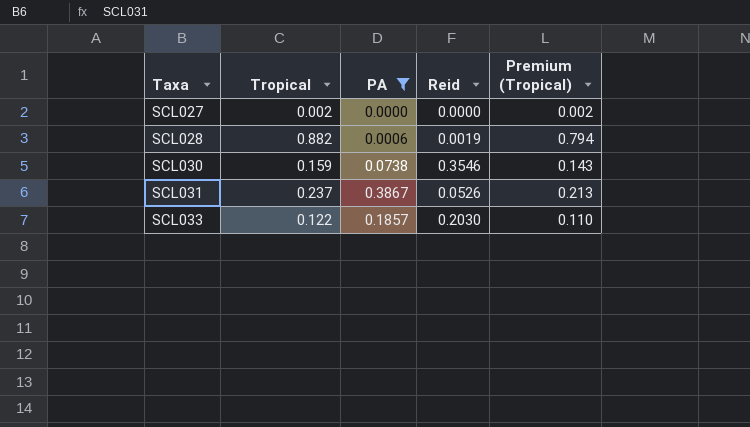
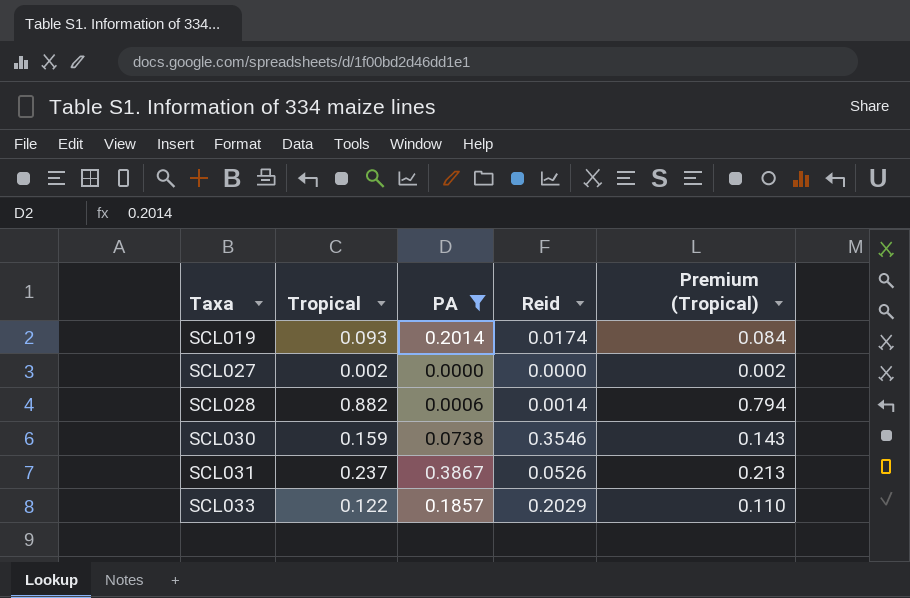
row SCL019: none -> 0.093 | 0.2014 | 0.0174 | 0.084
SCL028 | Reid: 0.0019 -> 0.0014
SCL033 | Reid: 0.2030 -> 0.2029

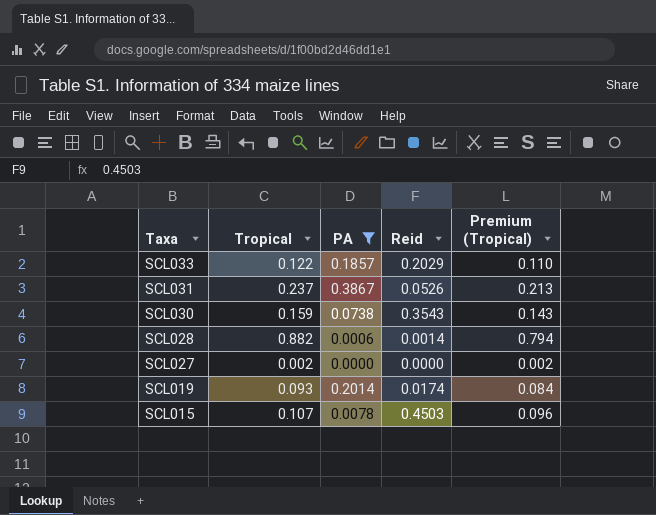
row order: Taxa ascending -> Taxa descending
SCL030 | Reid: 0.3546 -> 0.3543
row SCL015: none -> 0.107 | 0.0078 | 0.4503 | 0.096

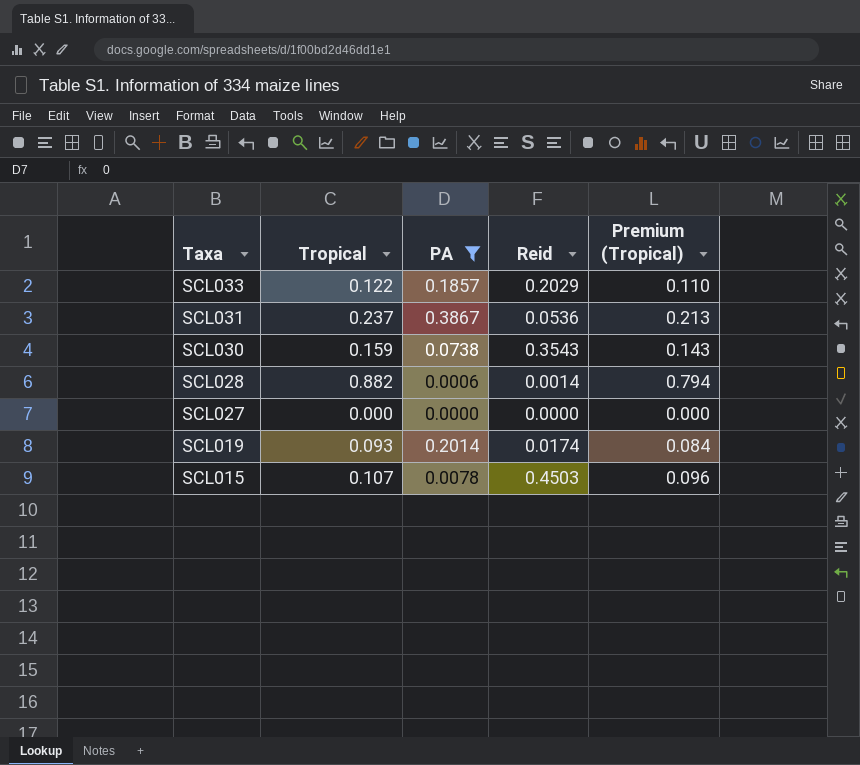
SCL031 | Reid: 0.0526 -> 0.0536
SCL027 | Tropical: 0.002 -> 0.000
SCL027 | Premium (Tropical): 0.002 -> 0.000

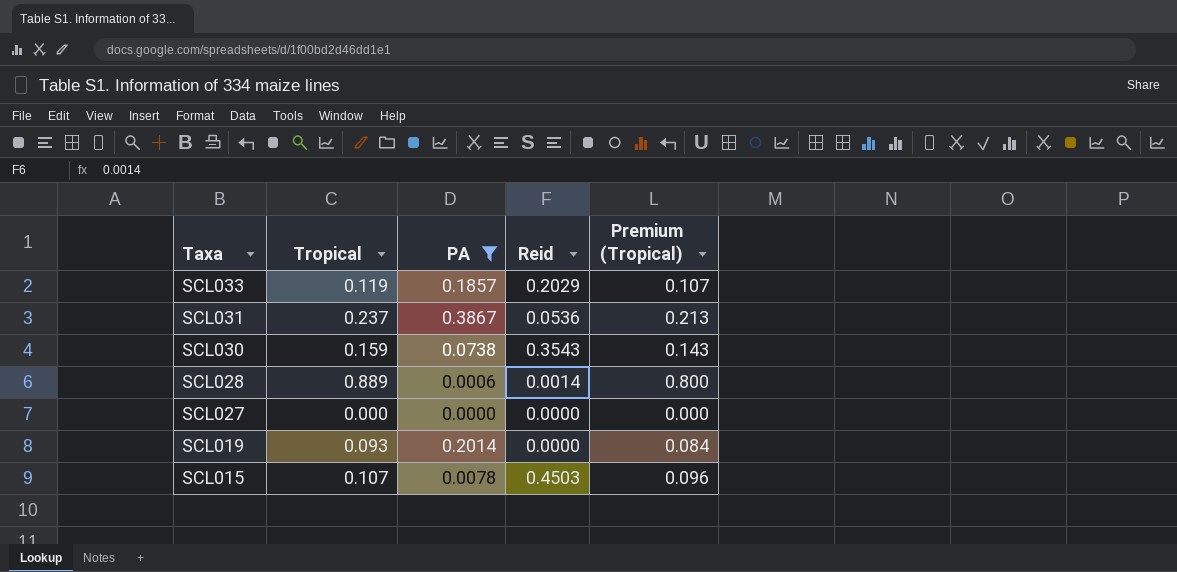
SCL033 | Tropical: 0.122 -> 0.119
SCL033 | Premium (Tropical): 0.110 -> 0.107
SCL028 | Tropical: 0.882 -> 0.889
SCL028 | Premium (Tropical): 0.794 -> 0.800
SCL019 | Reid: 0.0174 -> 0.0000

